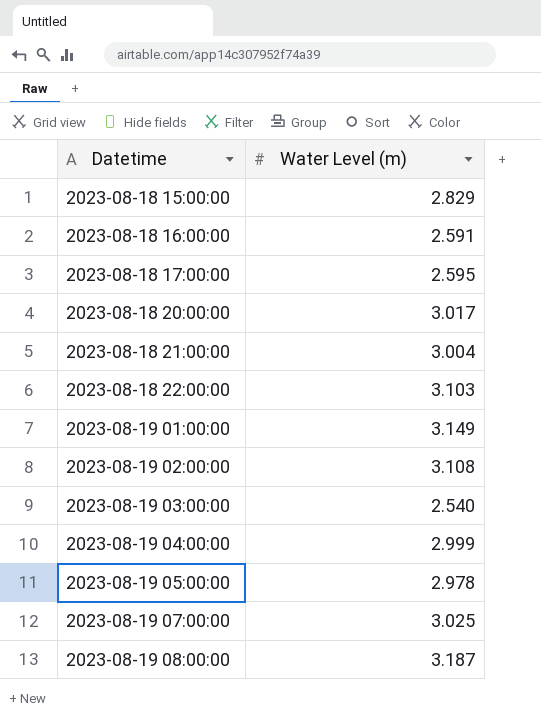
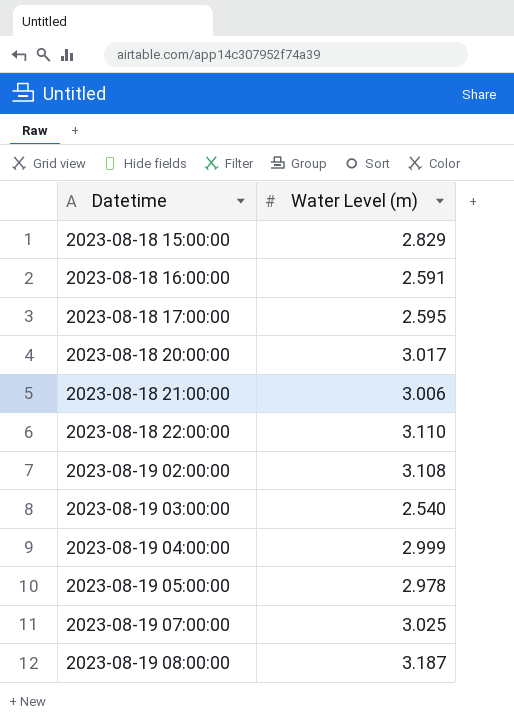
row 2023-08-19 01:00:00: 3.149 -> none
2023-08-18 21:00:00 | Water Level (m): 3.004 -> 3.006
2023-08-18 22:00:00 | Water Level (m): 3.103 -> 3.110

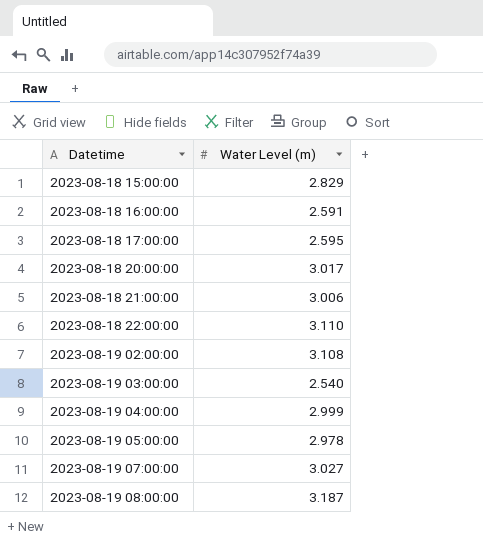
2023-08-19 07:00:00 | Water Level (m): 3.025 -> 3.027

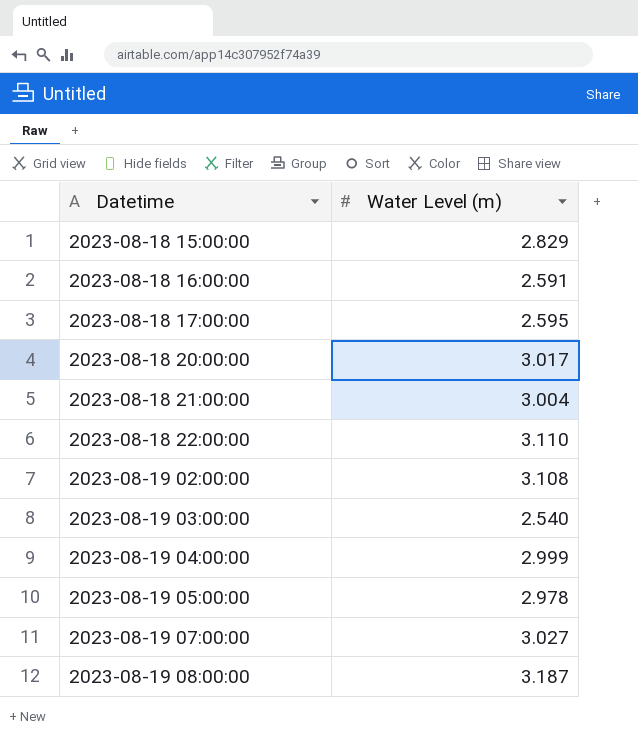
2023-08-18 21:00:00 | Water Level (m): 3.006 -> 3.004

